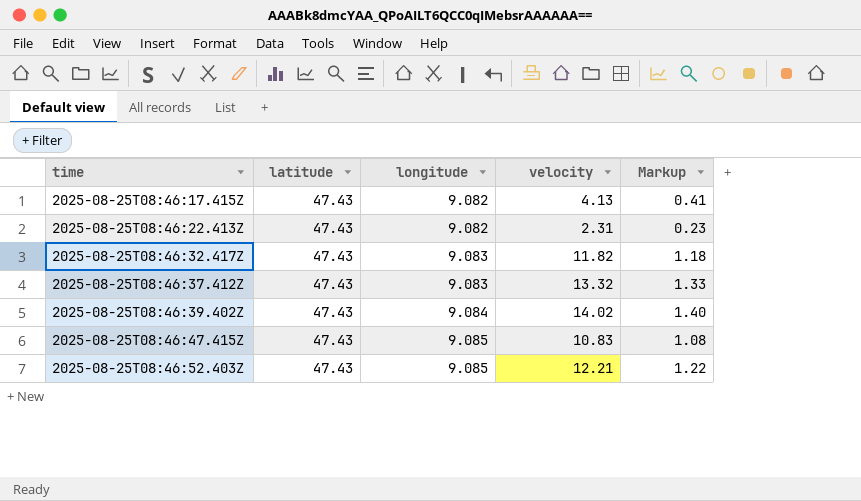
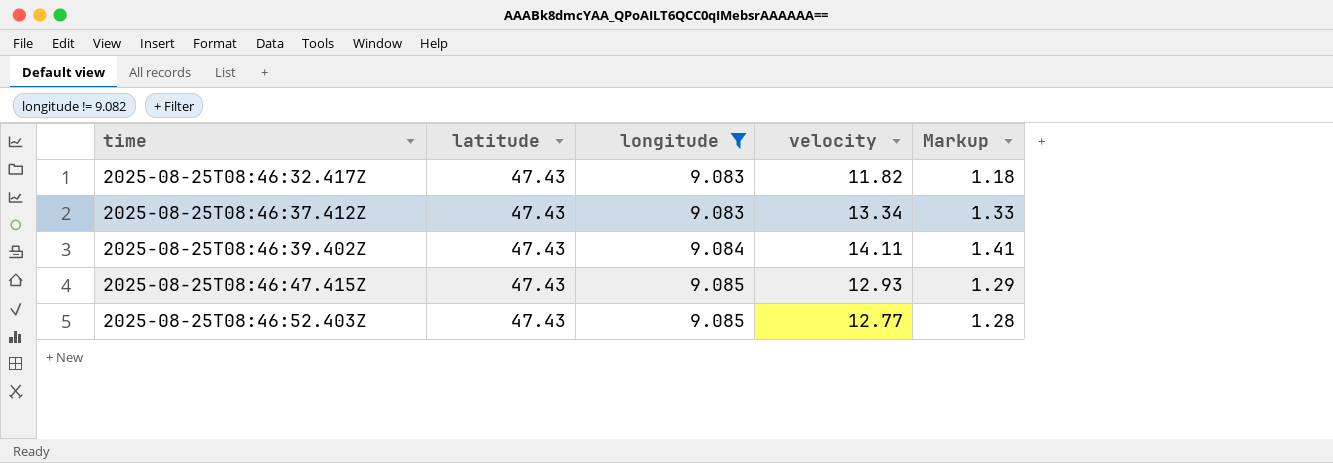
filter: none -> longitude != 9.082
2025-08-25T08:46:37.412Z | velocity: 13.32 -> 13.34
2025-08-25T08:46:39.402Z | velocity: 14.02 -> 14.11
2025-08-25T08:46:39.402Z | Markup: 1.40 -> 1.41
2025-08-25T08:46:47.415Z | velocity: 10.83 -> 12.93
2025-08-25T08:46:47.415Z | Markup: 1.08 -> 1.29
2025-08-25T08:46:52.403Z | velocity: 12.21 -> 12.77
2025-08-25T08:46:52.403Z | Markup: 1.22 -> 1.28

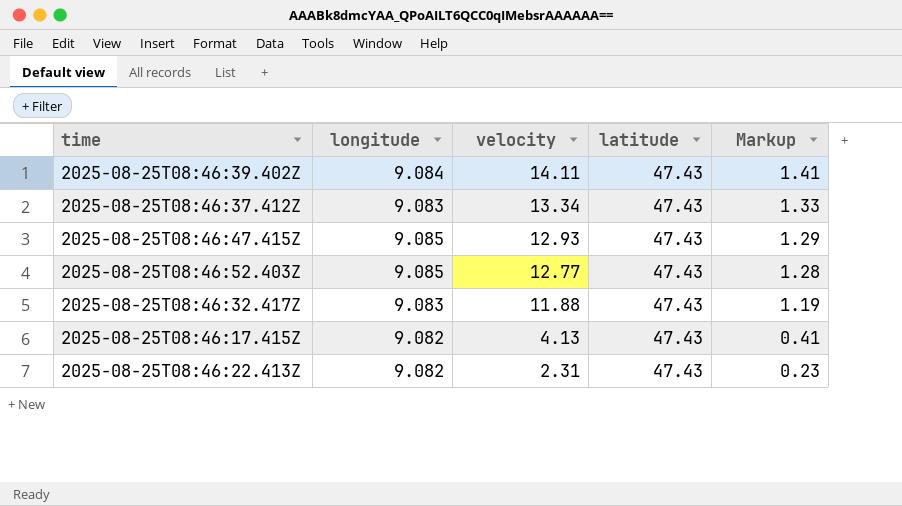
filter: longitude != 9.082 -> none
row order: time ascending -> velocity descending
column latitude | position: 2 -> 4
2025-08-25T08:46:32.417Z | velocity: 11.82 -> 11.88
2025-08-25T08:46:32.417Z | Markup: 1.18 -> 1.19

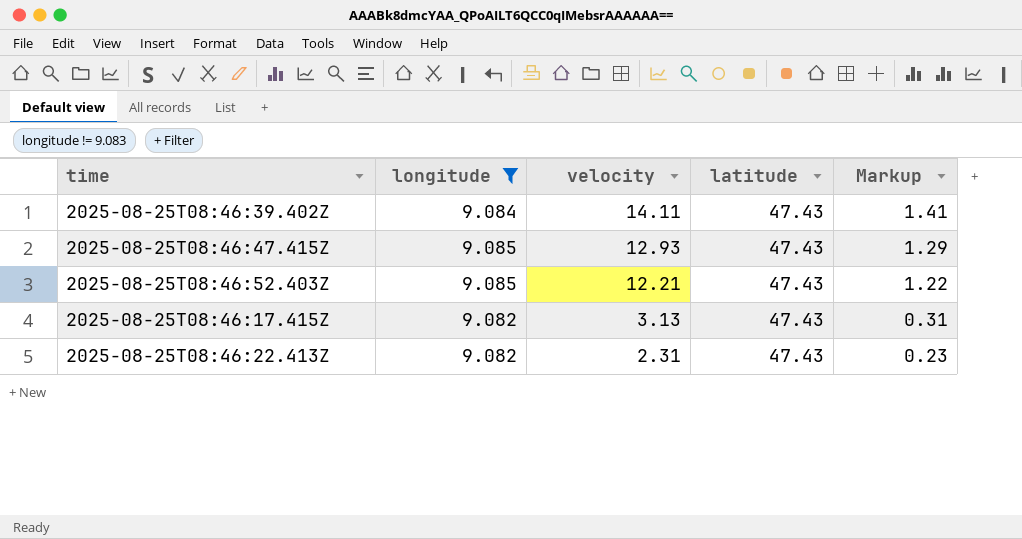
filter: none -> longitude != 9.083
2025-08-25T08:46:52.403Z | velocity: 12.77 -> 12.21
2025-08-25T08:46:52.403Z | Markup: 1.28 -> 1.22
2025-08-25T08:46:17.415Z | velocity: 4.13 -> 3.13
2025-08-25T08:46:17.415Z | Markup: 0.41 -> 0.31

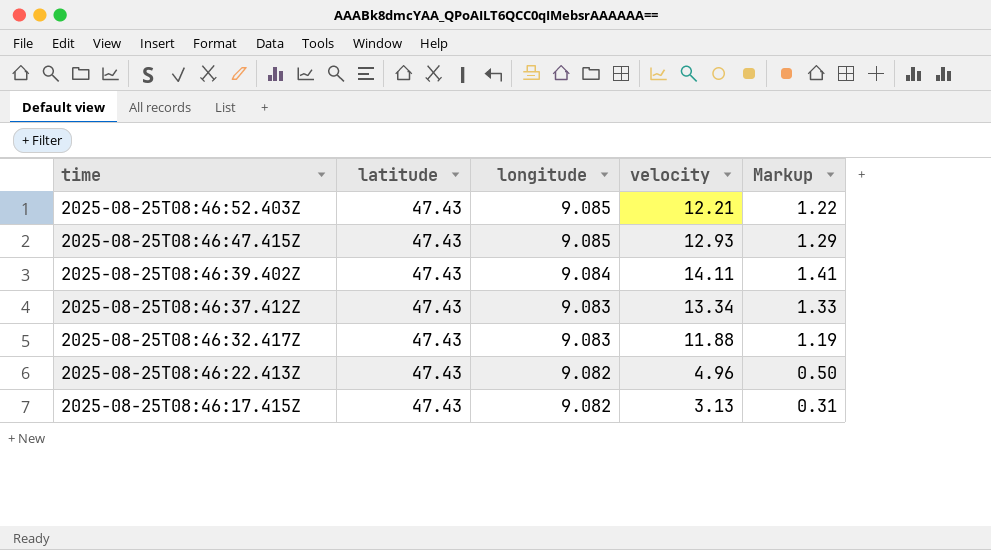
filter: longitude != 9.083 -> none
row order: velocity descending -> time descending
column latitude | position: 4 -> 2
2025-08-25T08:46:22.413Z | velocity: 2.31 -> 4.96
2025-08-25T08:46:22.413Z | Markup: 0.23 -> 0.50

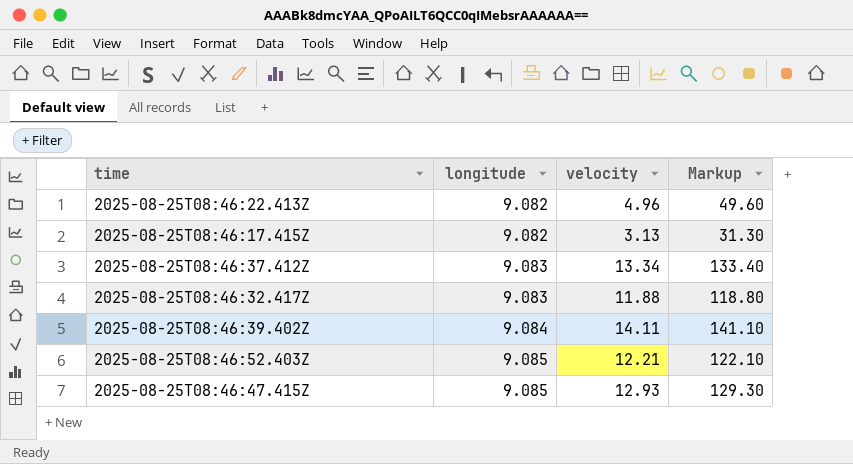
row order: time descending -> longitude ascending
column latitude | position: 2 -> none
column Markup | formula: [velocity] * 0.1 -> [velocity] * 10

